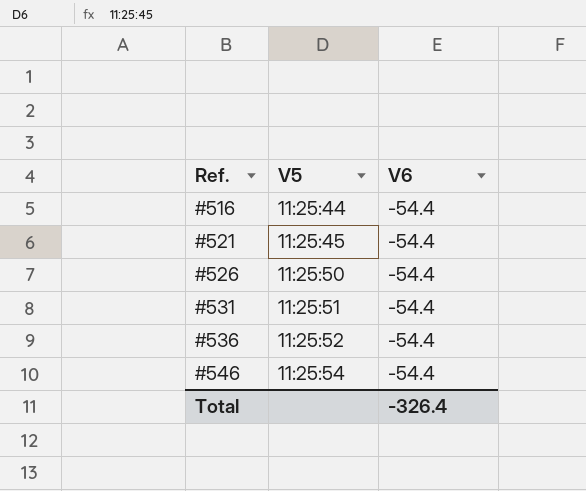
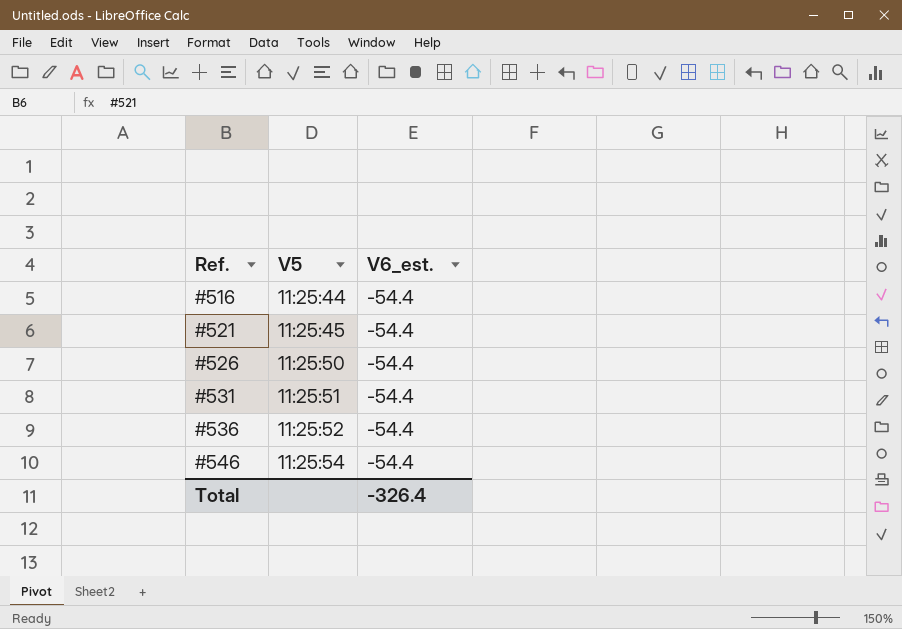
column name: V6 -> V6_est.

